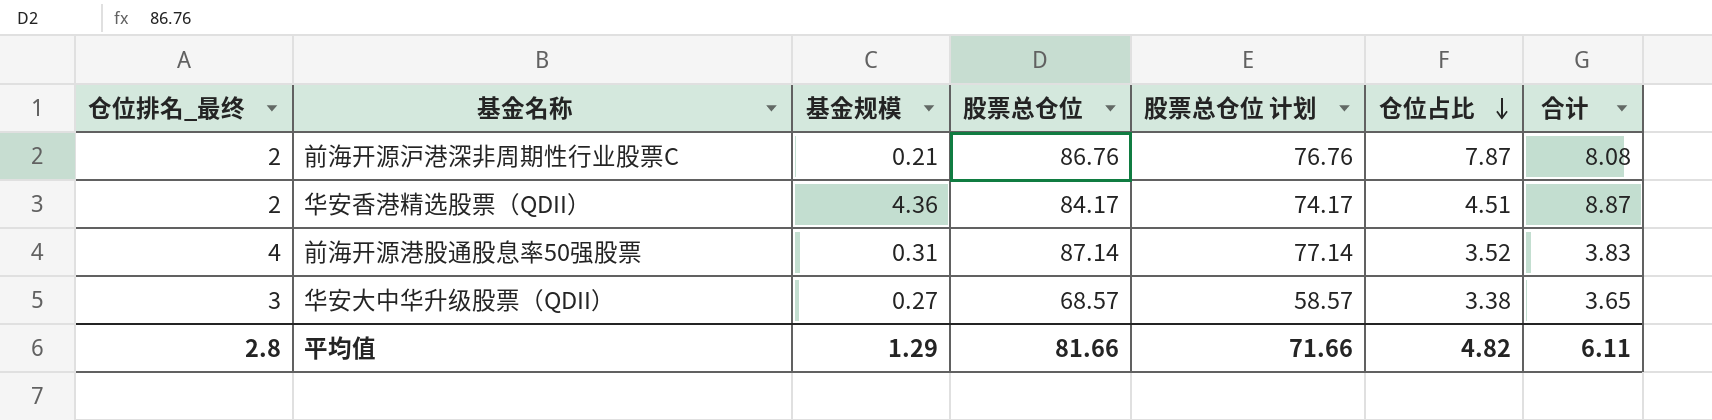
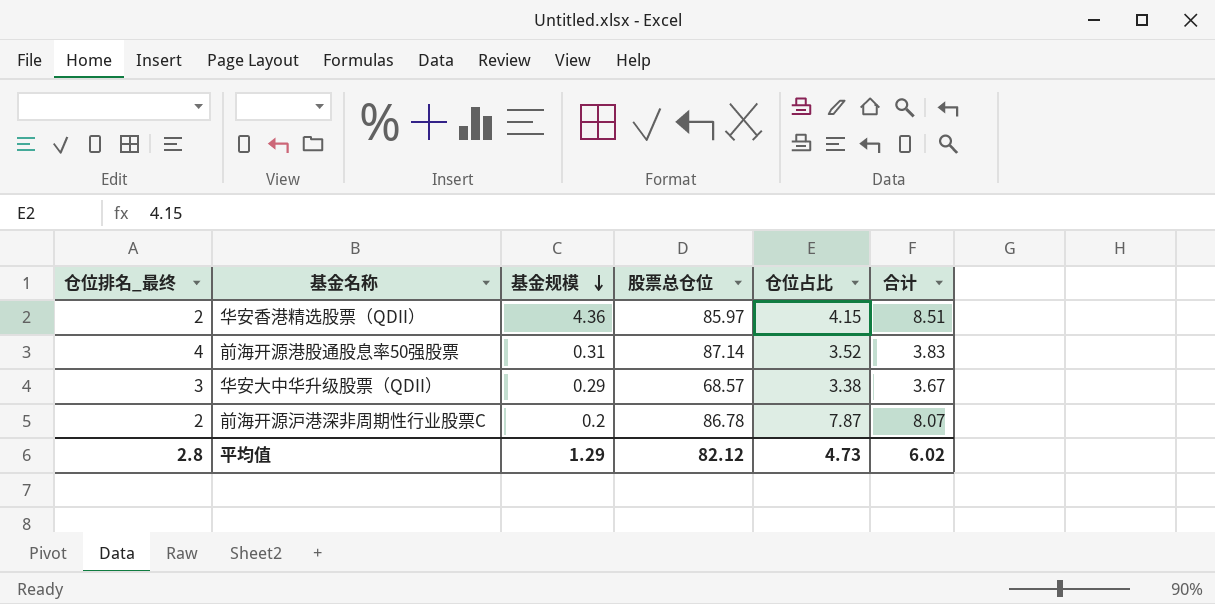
row order: 仓位占比 descending -> 基金规模 descending
column 股票总仓位 计划 | formula: [股票总仓位] - 10 -> none
华安香港精选股票（QDII） | 股票总仓位: 84.17 -> 85.97
华安香港精选股票（QDII） | 仓位占比: 4.51 -> 4.15
华安香港精选股票（QDII） | 合计: 8.87 -> 8.51
华安大中华升级股票（QDII） | 基金规模: 0.27 -> 0.29
华安大中华升级股票（QDII） | 合计: 3.65 -> 3.67
前海开源沪港深非周期性行业股票C | 基金规模: 0.21 -> 0.2
前海开源沪港深非周期性行业股票C | 股票总仓位: 86.76 -> 86.78
前海开源沪港深非周期性行业股票C | 合计: 8.08 -> 8.07
平均值 | 股票总仓位: 81.66 -> 82.12
平均值 | 仓位占比: 4.82 -> 4.73
平均值 | 合计: 6.11 -> 6.02

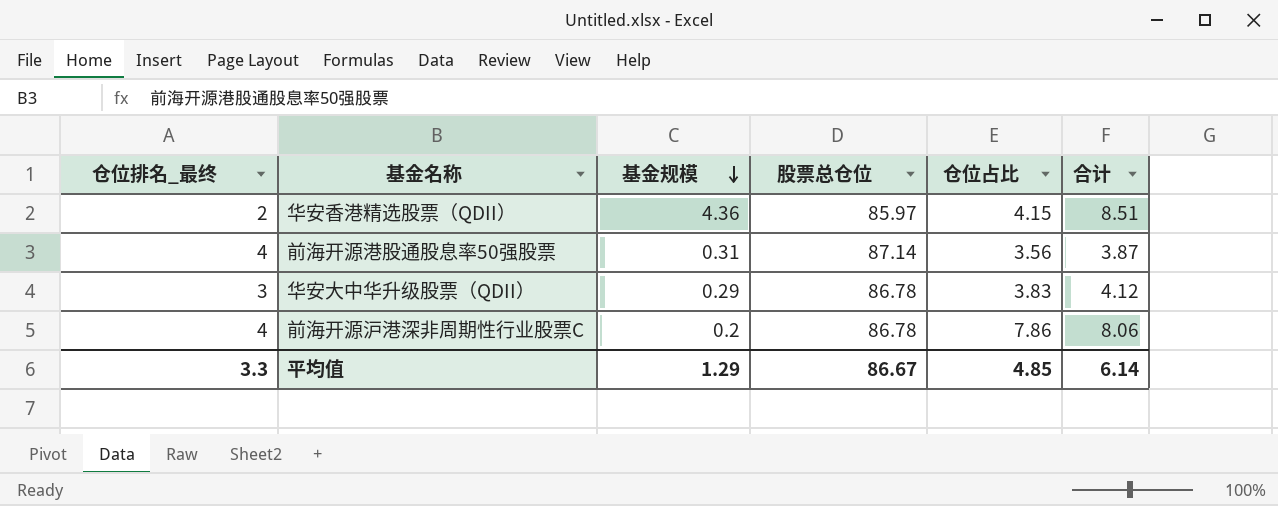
前海开源港股通股息率50强股票 | 仓位占比: 3.52 -> 3.56
前海开源港股通股息率50强股票 | 合计: 3.83 -> 3.87
华安大中华升级股票（QDII） | 股票总仓位: 68.57 -> 86.78
华安大中华升级股票（QDII） | 仓位占比: 3.38 -> 3.83
华安大中华升级股票（QDII） | 合计: 3.67 -> 4.12
前海开源沪港深非周期性行业股票C | 仓位排名_最终: 2 -> 4
前海开源沪港深非周期性行业股票C | 仓位占比: 7.87 -> 7.86
前海开源沪港深非周期性行业股票C | 合计: 8.07 -> 8.06
平均值 | 仓位排名_最终: 2.8 -> 3.3
平均值 | 股票总仓位: 82.12 -> 86.67
平均值 | 仓位占比: 4.73 -> 4.85
平均值 | 合计: 6.02 -> 6.14

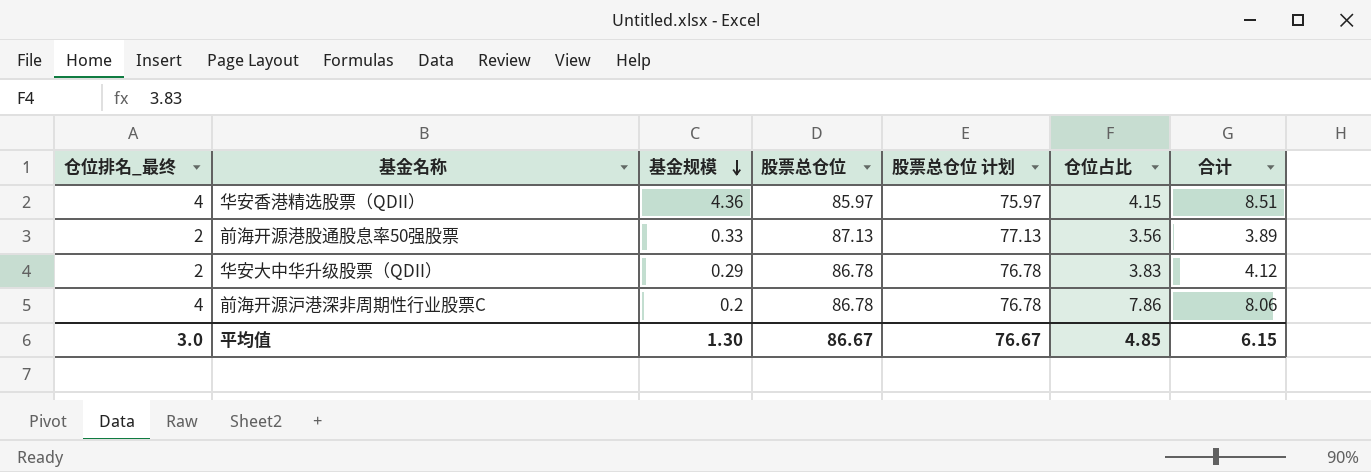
column 股票总仓位 计划 | formula: none -> [股票总仓位] - 10
华安香港精选股票（QDII） | 仓位排名_最终: 2 -> 4
前海开源港股通股息率50强股票 | 仓位排名_最终: 4 -> 2
前海开源港股通股息率50强股票 | 基金规模: 0.31 -> 0.33
前海开源港股通股息率50强股票 | 股票总仓位: 87.14 -> 87.13
前海开源港股通股息率50强股票 | 合计: 3.87 -> 3.89
华安大中华升级股票（QDII） | 仓位排名_最终: 3 -> 2
平均值 | 仓位排名_最终: 3.3 -> 3.0
平均值 | 基金规模: 1.29 -> 1.30
平均值 | 合计: 6.14 -> 6.15

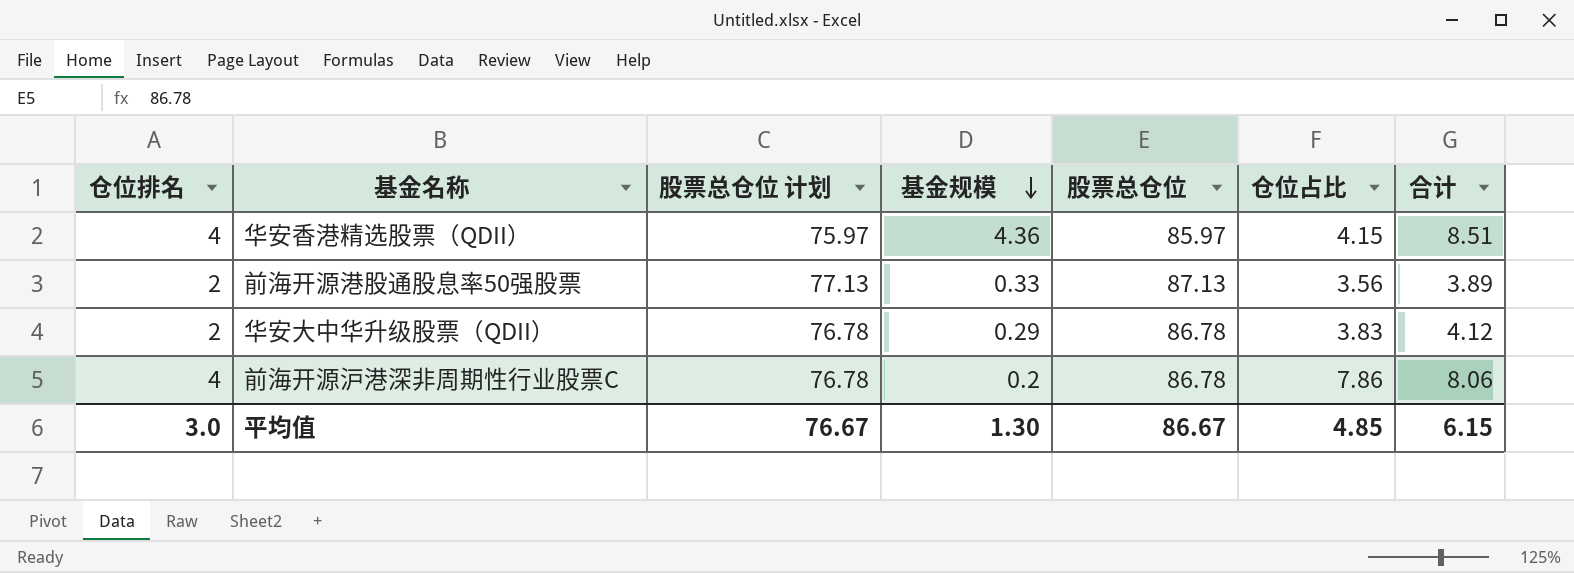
column name: 仓位排名_最终 -> 仓位排名
column 股票总仓位 计划 | position: 5 -> 3

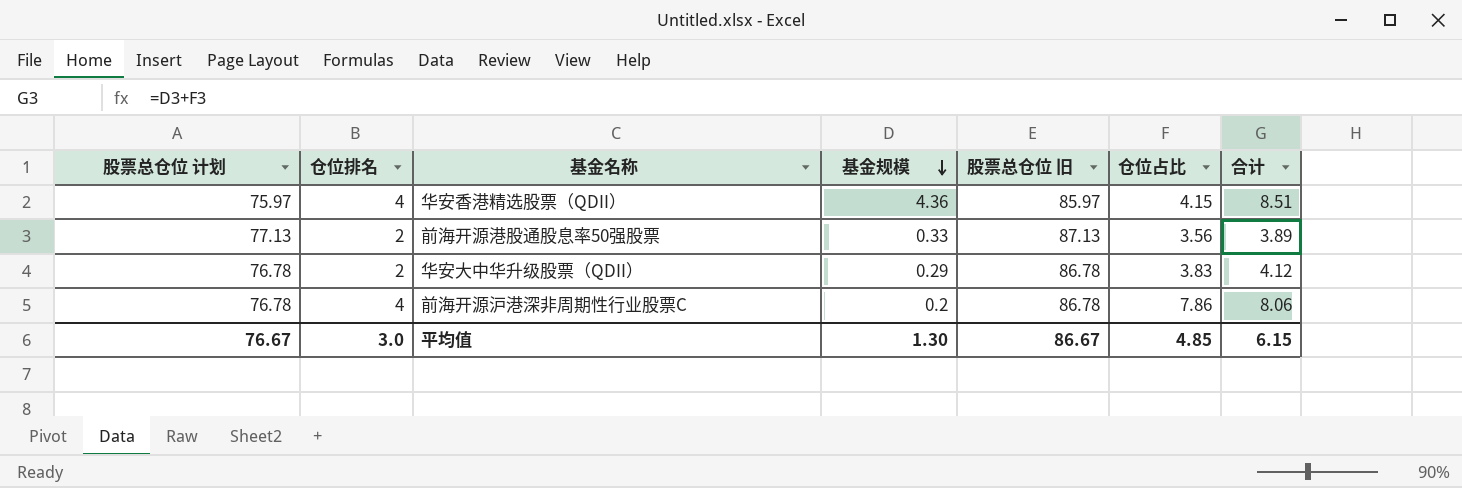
column 股票总仓位 计划 | position: 3 -> 1
column name: 股票总仓位 -> 股票总仓位 旧

